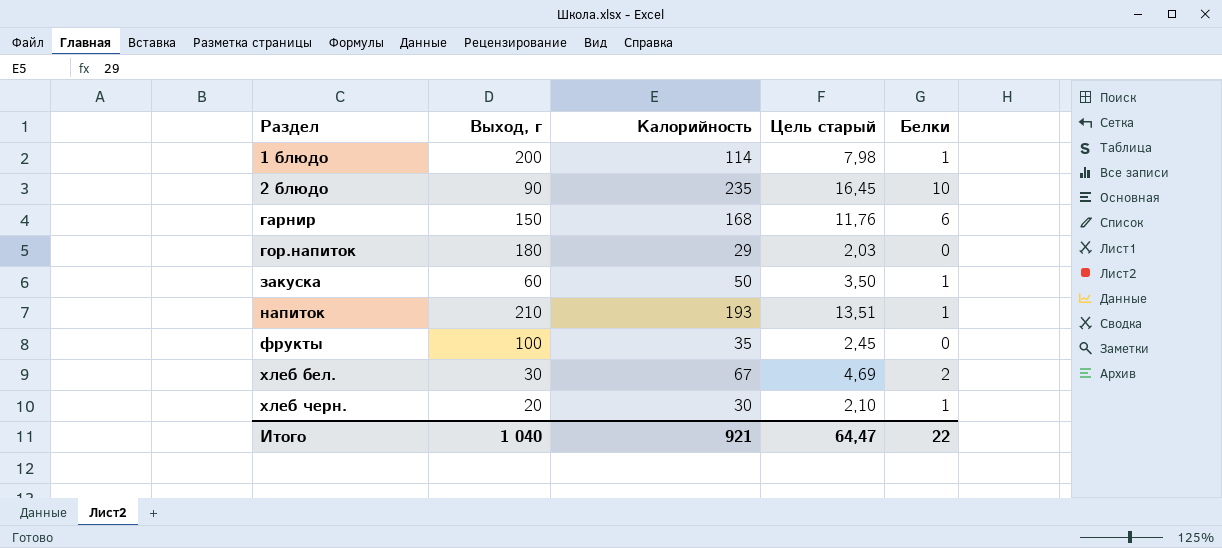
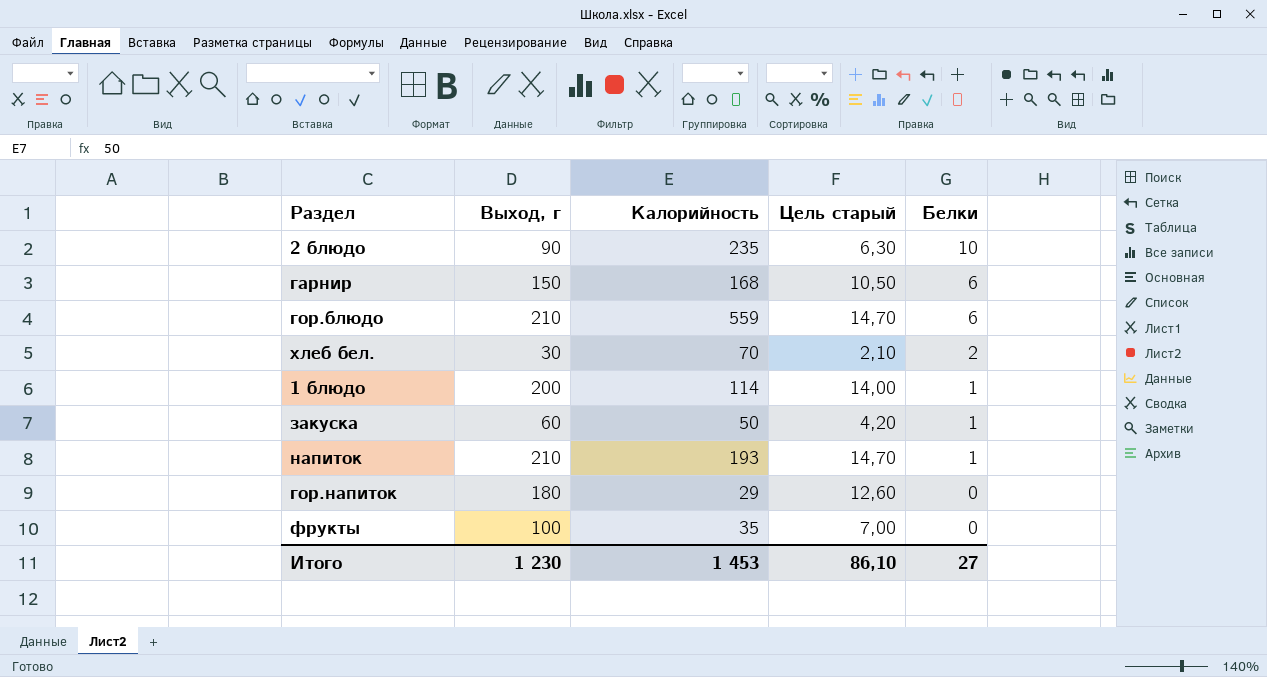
row order: Раздел ascending -> Белки descending
column Цель старый | formula: [Калорийность] * 0,07 -> [Выход, г] * 0,07
row хлеб черн.: 20 | 30 | 2,10 | 1 -> none
row гор.блюдо: none -> 210 | 559 | 14,70 | 6
хлеб бел. | Калорийность: 67 -> 70
Итого | Выход, г: 1 040 -> 1 230
Итого | Калорийность: 921 -> 1 453
Итого | Цель старый: 64,47 -> 86,10
Итого | Белки: 22 -> 27

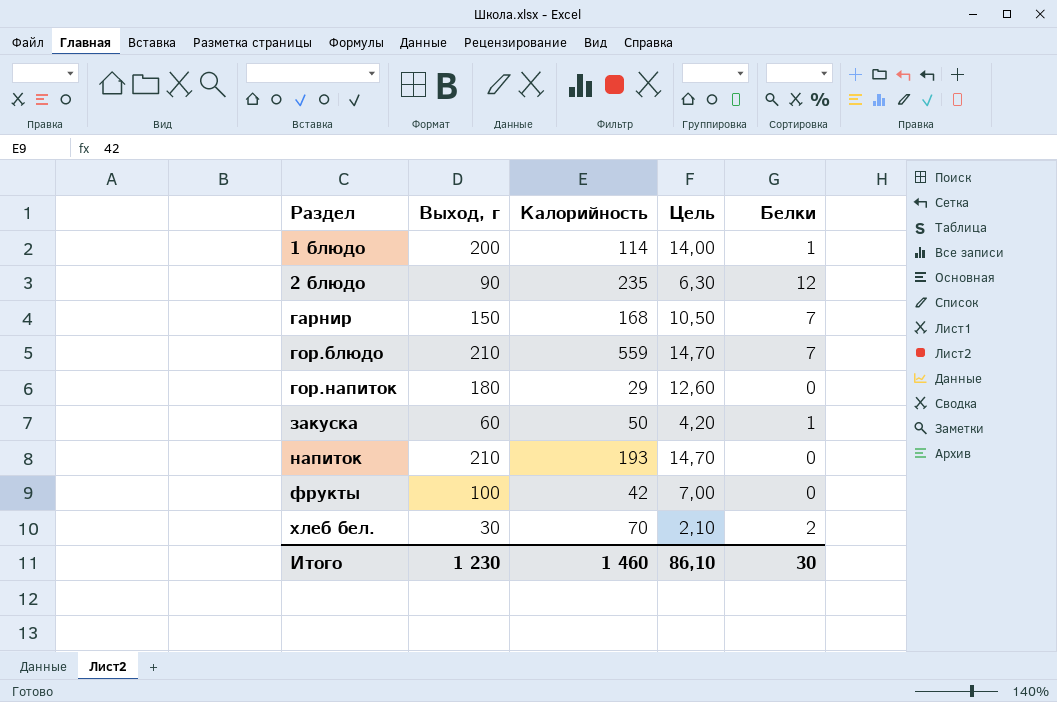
row order: Белки descending -> Раздел ascending
column name: Цель старый -> Цель
2 блюдо | Белки: 10 -> 12
гарнир | Белки: 6 -> 7
гор.блюдо | Белки: 6 -> 7
напиток | Белки: 1 -> 0
фрукты | Калорийность: 35 -> 42
Итого | Калорийность: 1 453 -> 1 460
Итого | Белки: 27 -> 30

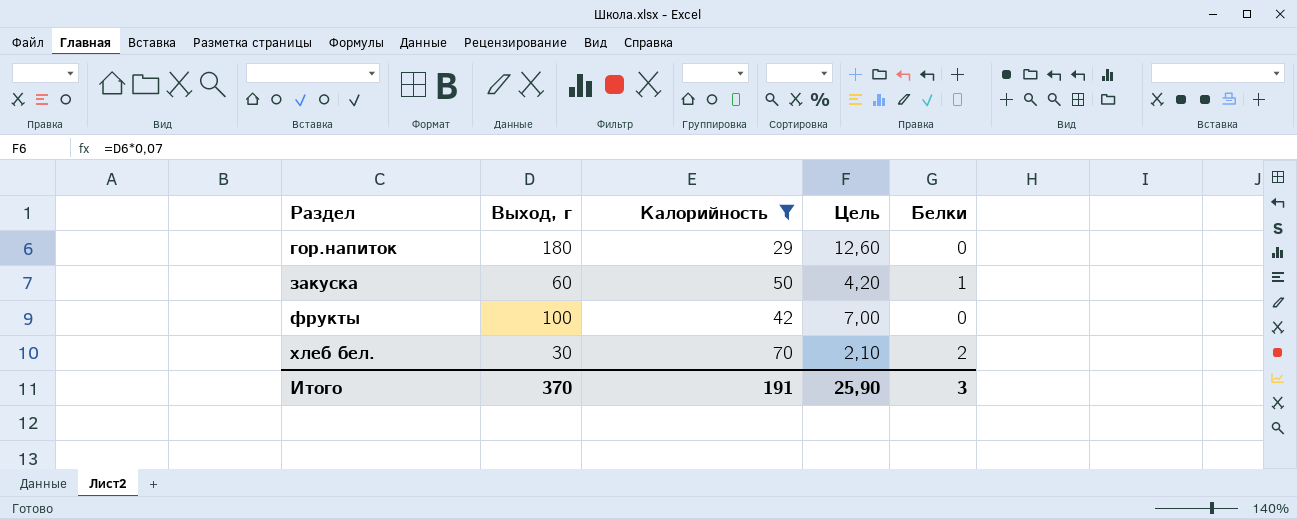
filter: none -> Калорийность <= 70
Итого | Выход, г: 1 230 -> 370
Итого | Калорийность: 1 460 -> 191
Итого | Цель: 86,10 -> 25,90
Итого | Белки: 30 -> 3

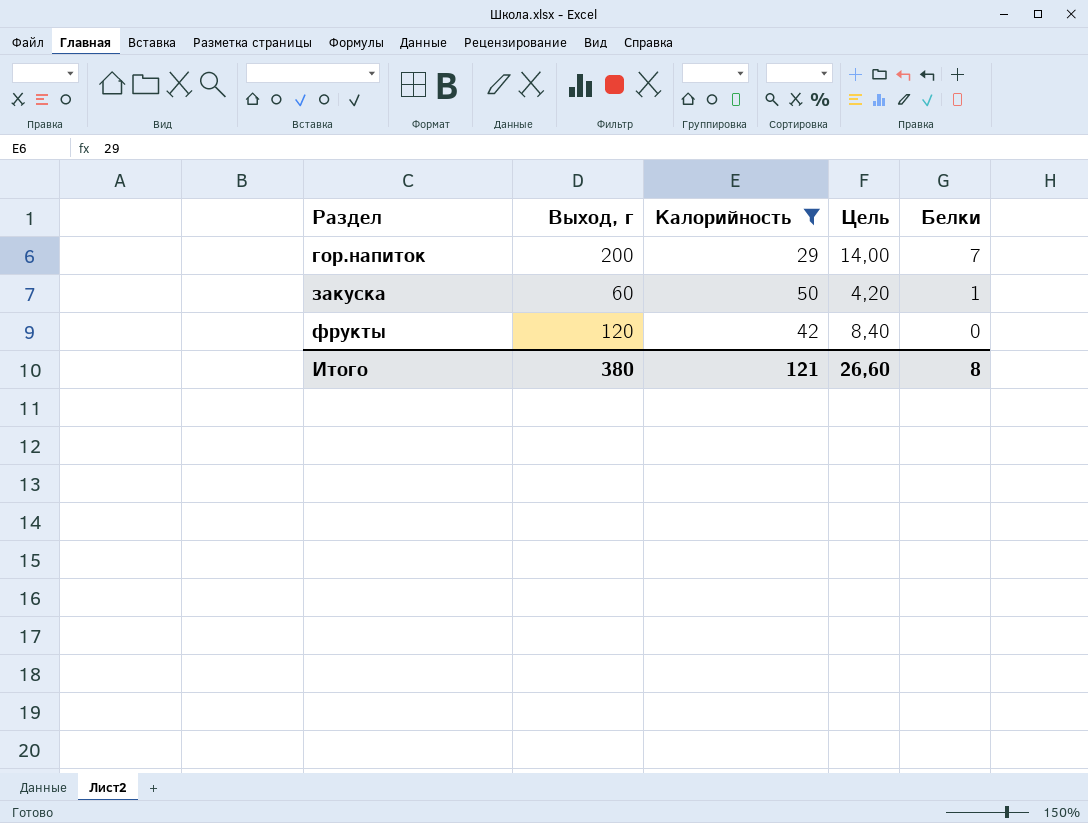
row хлеб бел.: 30 | 70 | 2,10 | 2 -> none
гор.напиток | Выход, г: 180 -> 200
гор.напиток | Цель: 12,60 -> 14,00
гор.напиток | Белки: 0 -> 7
фрукты | Выход, г: 100 -> 120
фрукты | Цель: 7,00 -> 8,40
Итого | Выход, г: 370 -> 380
Итого | Калорийность: 191 -> 121
Итого | Цель: 25,90 -> 26,60
Итого | Белки: 3 -> 8

